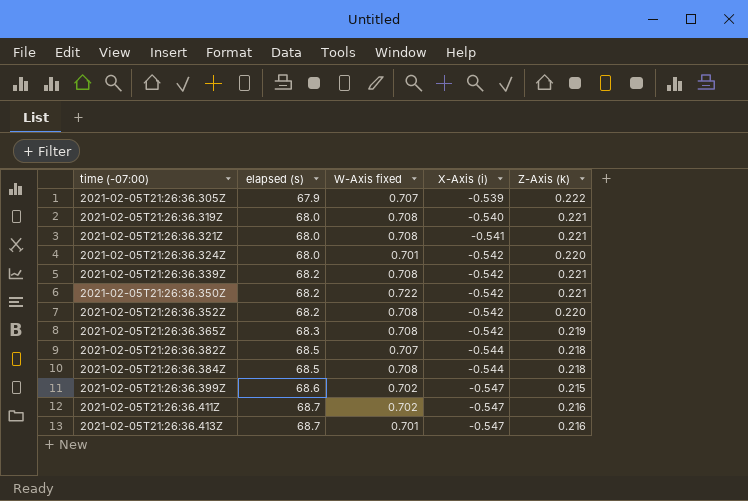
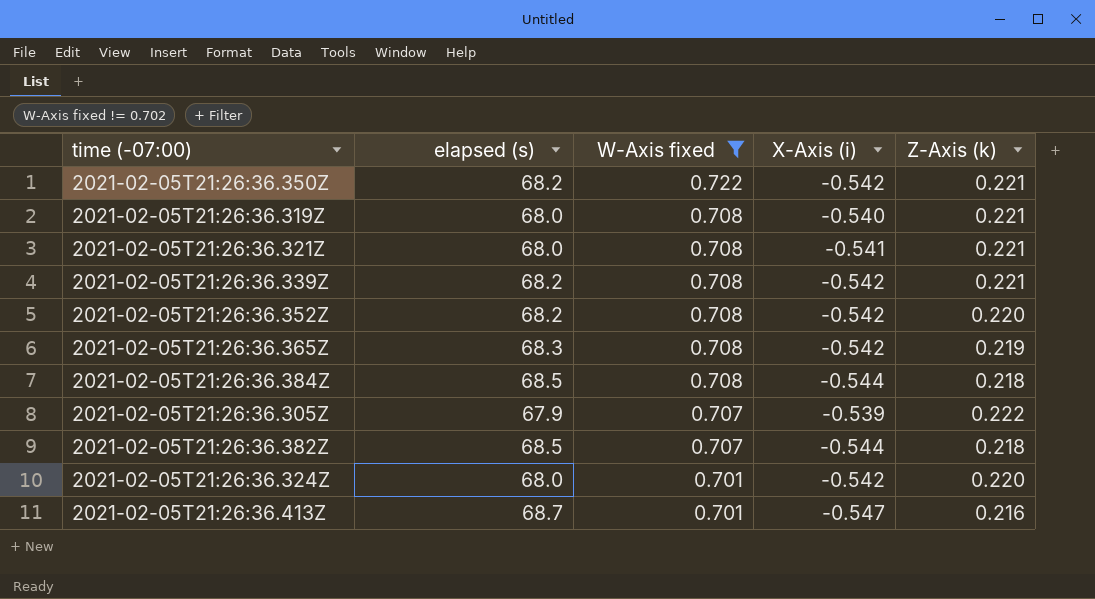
filter: none -> W-Axis fixed != 0.702
row order: time (-07:00) ascending -> W-Axis fixed descending

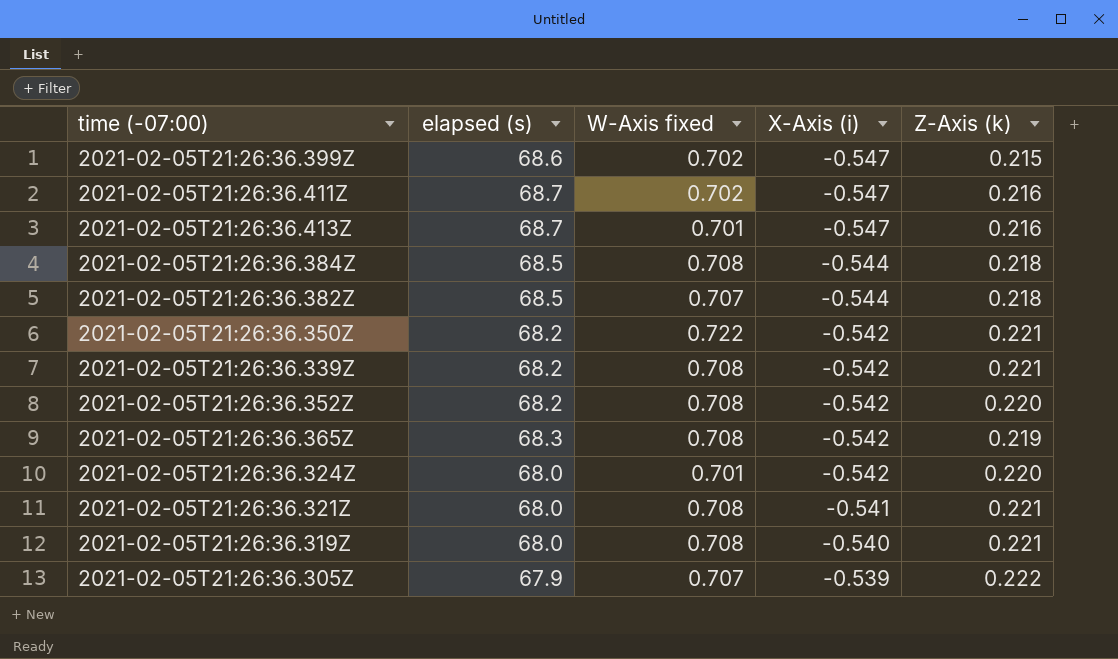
filter: W-Axis fixed != 0.702 -> none
row order: W-Axis fixed descending -> X-Axis (i) ascending

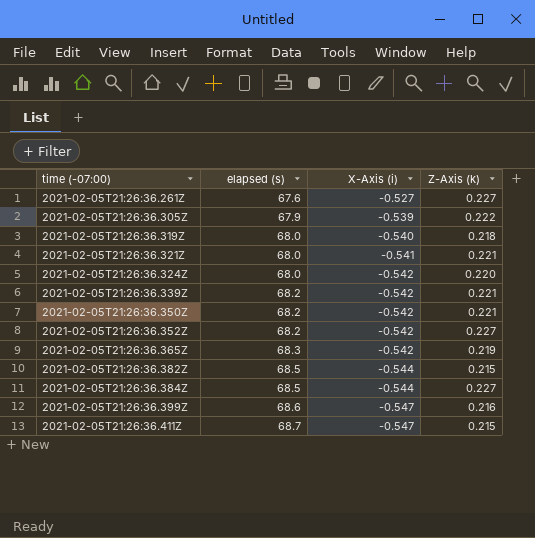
row order: X-Axis (i) ascending -> time (-07:00) ascending
column W-Axis fixed | position: 3 -> none
row 2021-02-05T21:26:36.413Z: 68.7 | 0.701 | -0.547 | 0.216 -> none
row 2021-02-05T21:26:36.261Z: none -> 67.6 | -0.527 | 0.227
2021-02-05T21:26:36.319Z | Z-Axis (k): 0.221 -> 0.218
2021-02-05T21:26:36.352Z | Z-Axis (k): 0.220 -> 0.227
2021-02-05T21:26:36.382Z | Z-Axis (k): 0.218 -> 0.215
2021-02-05T21:26:36.384Z | Z-Axis (k): 0.218 -> 0.227
2021-02-05T21:26:36.399Z | Z-Axis (k): 0.215 -> 0.216
2021-02-05T21:26:36.411Z | Z-Axis (k): 0.216 -> 0.215

